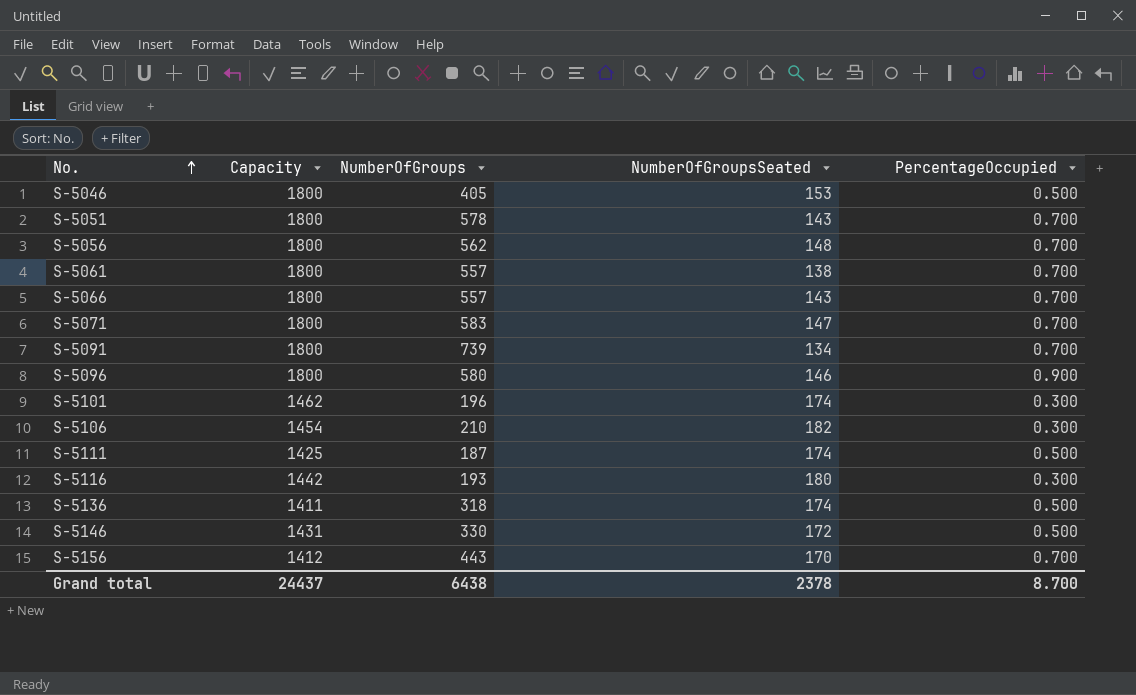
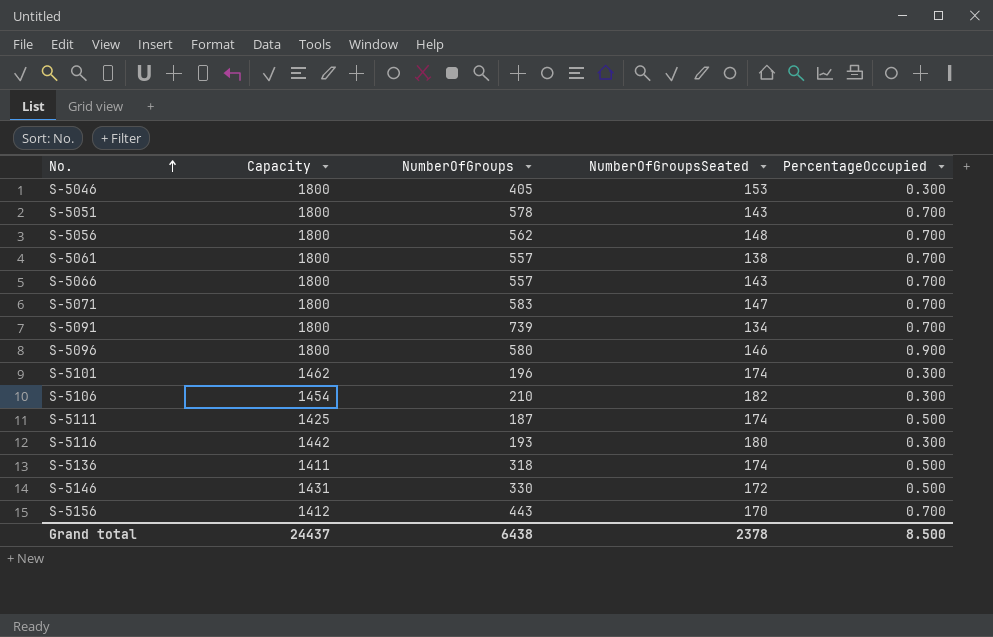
S-5046 | PercentageOccupied: 0.500 -> 0.300
Grand total | PercentageOccupied: 8.700 -> 8.500

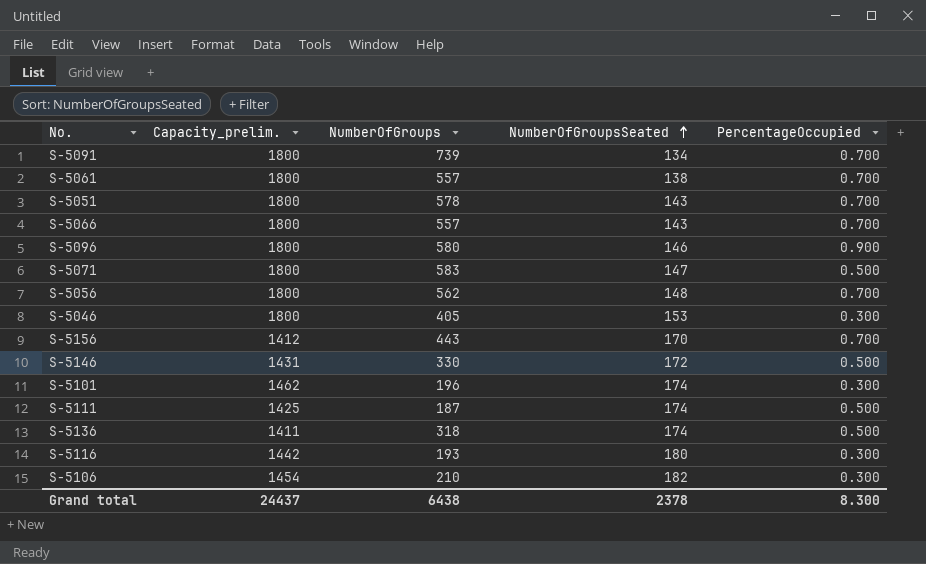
row order: No. ascending -> NumberOfGroupsSeated ascending
column name: Capacity -> Capacity_prelim.
S-5071 | PercentageOccupied: 0.700 -> 0.500
Grand total | PercentageOccupied: 8.500 -> 8.300

